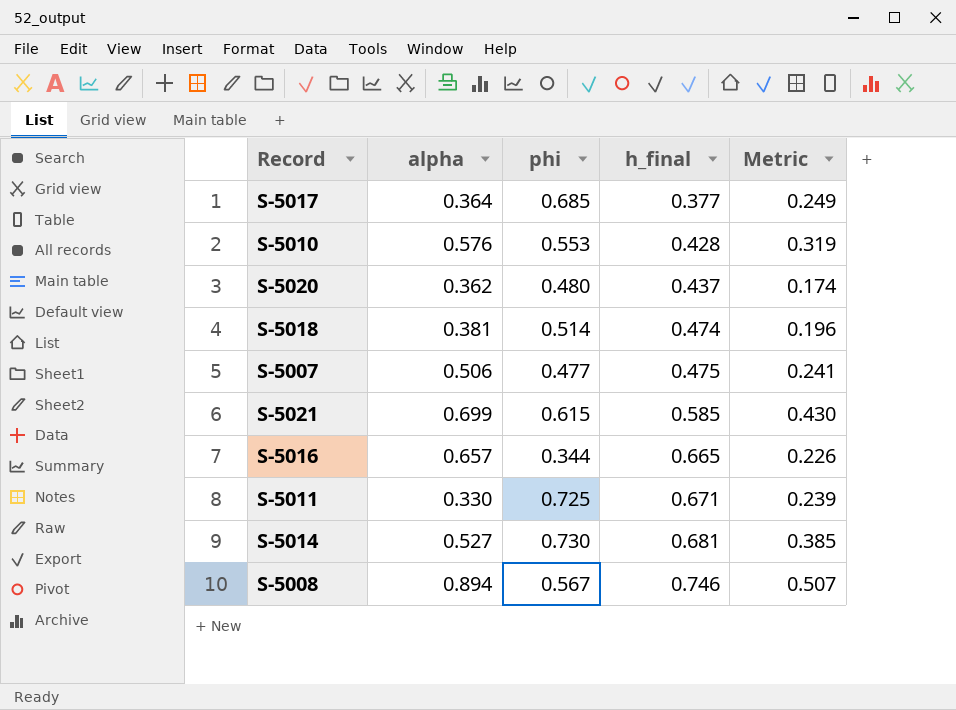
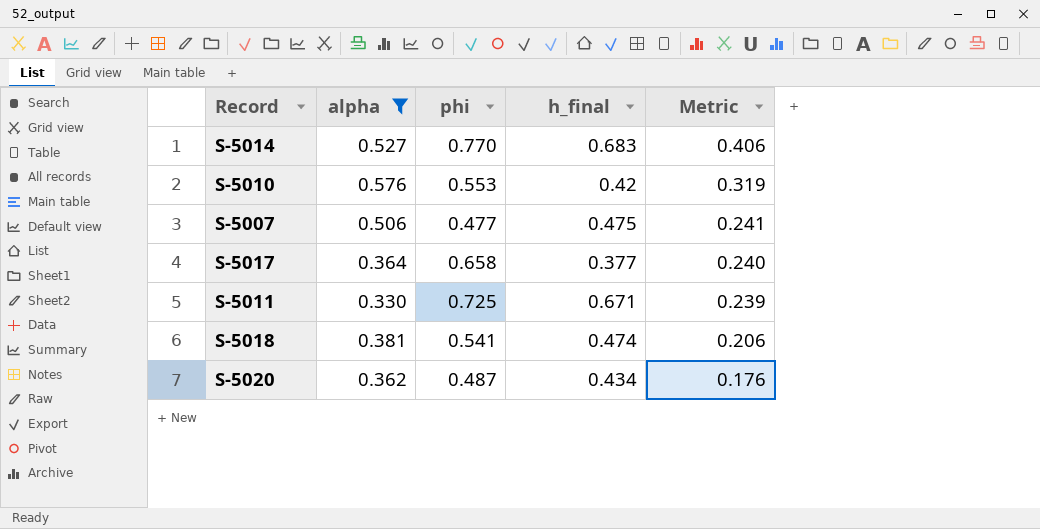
filter: none -> alpha <= 0.576
row order: h_final ascending -> Metric descending
S-5014 | phi: 0.730 -> 0.770
S-5014 | h_final: 0.681 -> 0.683
S-5014 | Metric: 0.385 -> 0.406
S-5010 | h_final: 0.428 -> 0.42
S-5017 | phi: 0.685 -> 0.658
S-5017 | Metric: 0.249 -> 0.240
S-5018 | phi: 0.514 -> 0.541
S-5018 | Metric: 0.196 -> 0.206
S-5020 | phi: 0.480 -> 0.487
S-5020 | h_final: 0.437 -> 0.434
S-5020 | Metric: 0.174 -> 0.176

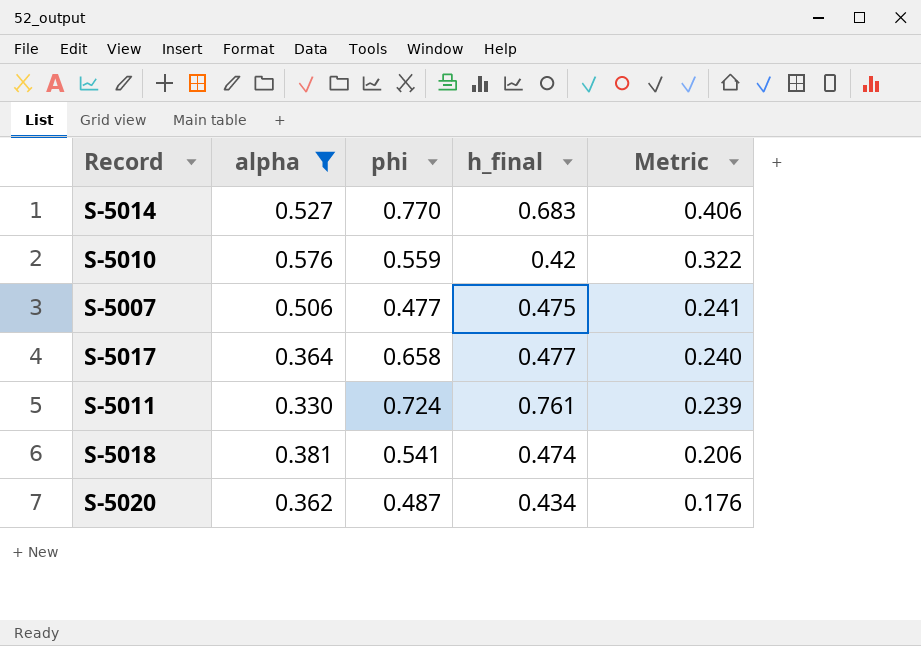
S-5010 | phi: 0.553 -> 0.559
S-5010 | Metric: 0.319 -> 0.322
S-5017 | h_final: 0.377 -> 0.477
S-5011 | phi: 0.725 -> 0.724
S-5011 | h_final: 0.671 -> 0.761

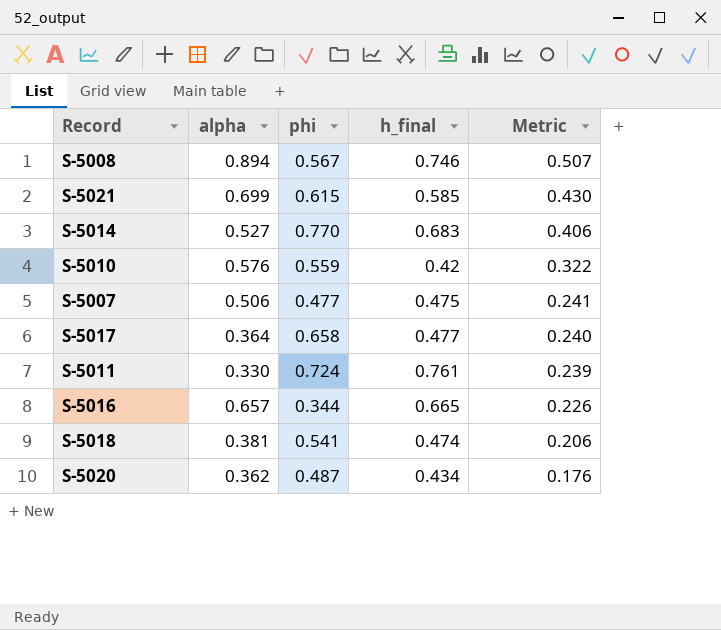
filter: alpha <= 0.576 -> none

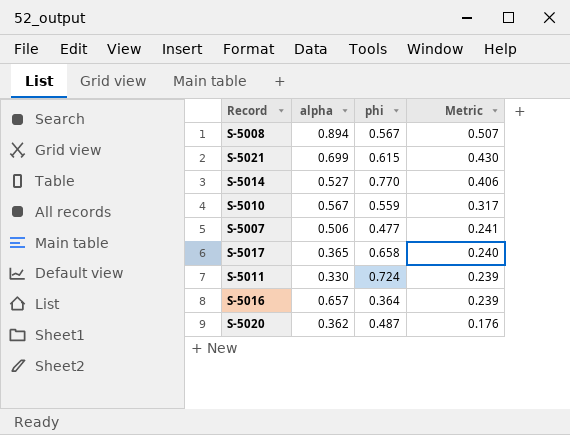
column h_final | position: 4 -> none
row S-5018: 0.381 | 0.541 | 0.474 | 0.206 -> none
S-5010 | alpha: 0.576 -> 0.567
S-5010 | Metric: 0.322 -> 0.317
S-5017 | alpha: 0.364 -> 0.365
S-5016 | phi: 0.344 -> 0.364
S-5016 | Metric: 0.226 -> 0.239

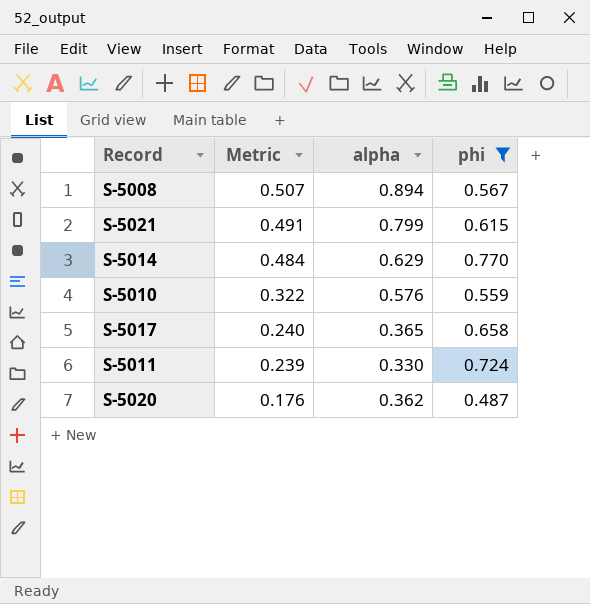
filter: none -> phi >= 0.487
column Metric | position: 4 -> 2
S-5021 | Metric: 0.430 -> 0.491
S-5021 | alpha: 0.699 -> 0.799
S-5014 | Metric: 0.406 -> 0.484
S-5014 | alpha: 0.527 -> 0.629
S-5010 | Metric: 0.317 -> 0.322
S-5010 | alpha: 0.567 -> 0.576

